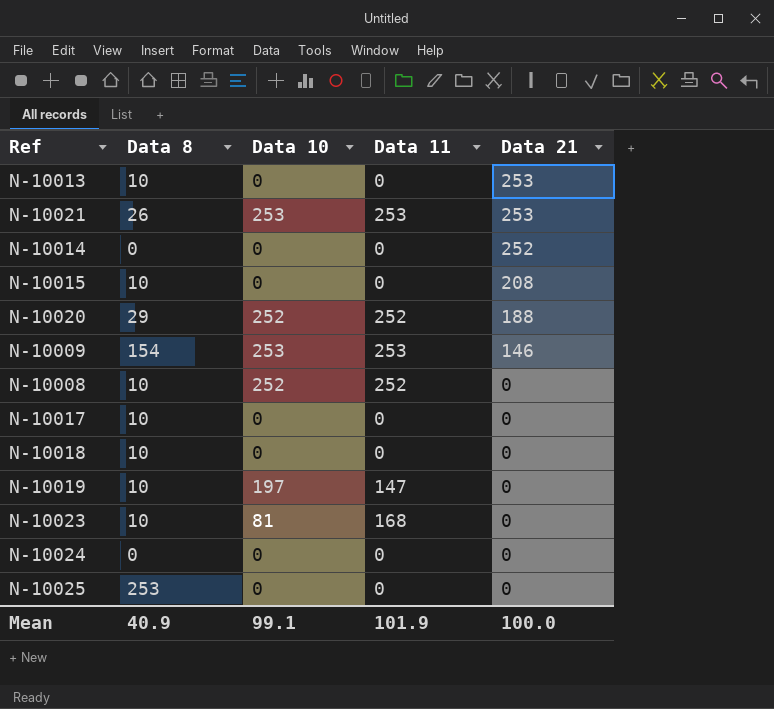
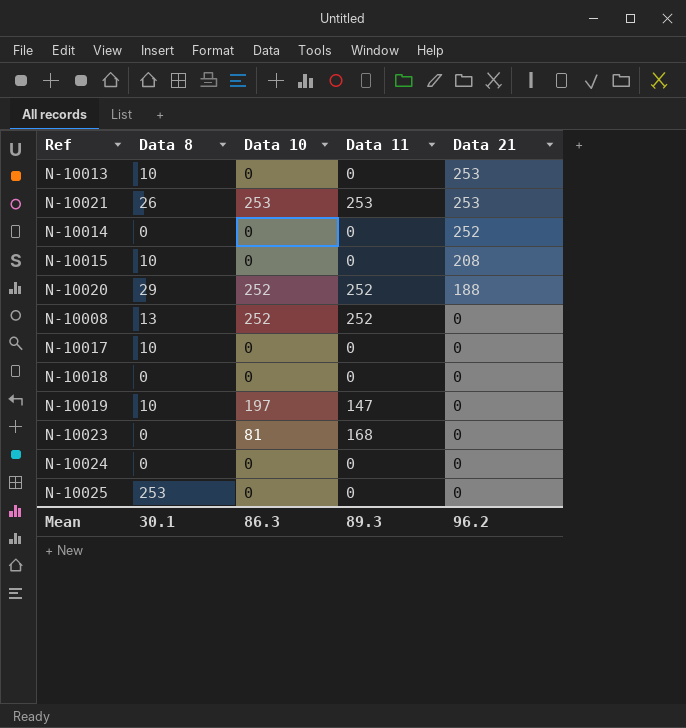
row N-10009: 154 | 253 | 253 | 146 -> none
N-10008 | Data 8: 10 -> 13
N-10018 | Data 8: 10 -> 0
N-10023 | Data 8: 10 -> 0
Mean | Data 8: 40.9 -> 30.1
Mean | Data 10: 99.1 -> 86.3
Mean | Data 11: 101.9 -> 89.3
Mean | Data 21: 100.0 -> 96.2

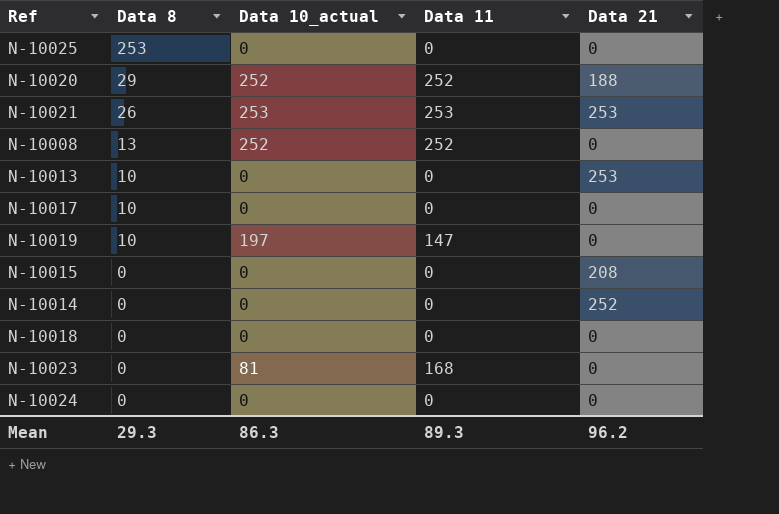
row order: Data 21 descending -> Data 8 descending
column name: Data 10 -> Data 10_actual
N-10015 | Data 8: 10 -> 0
Mean | Data 8: 30.1 -> 29.3

